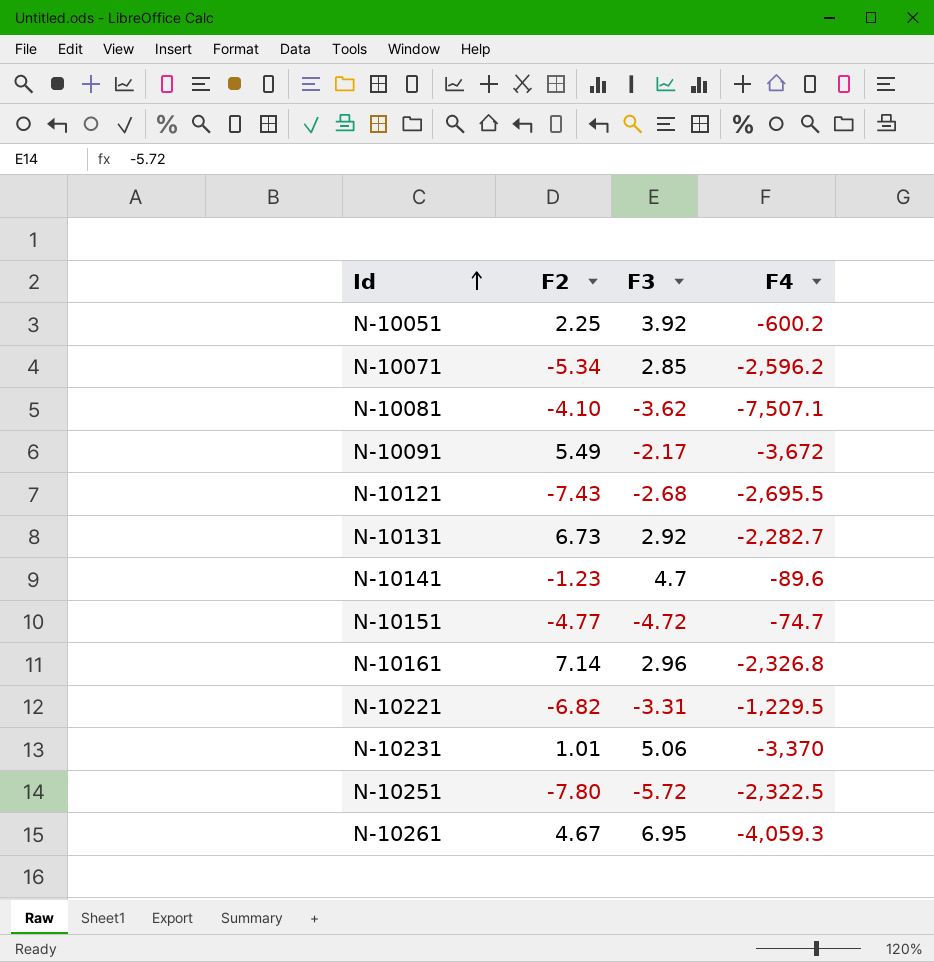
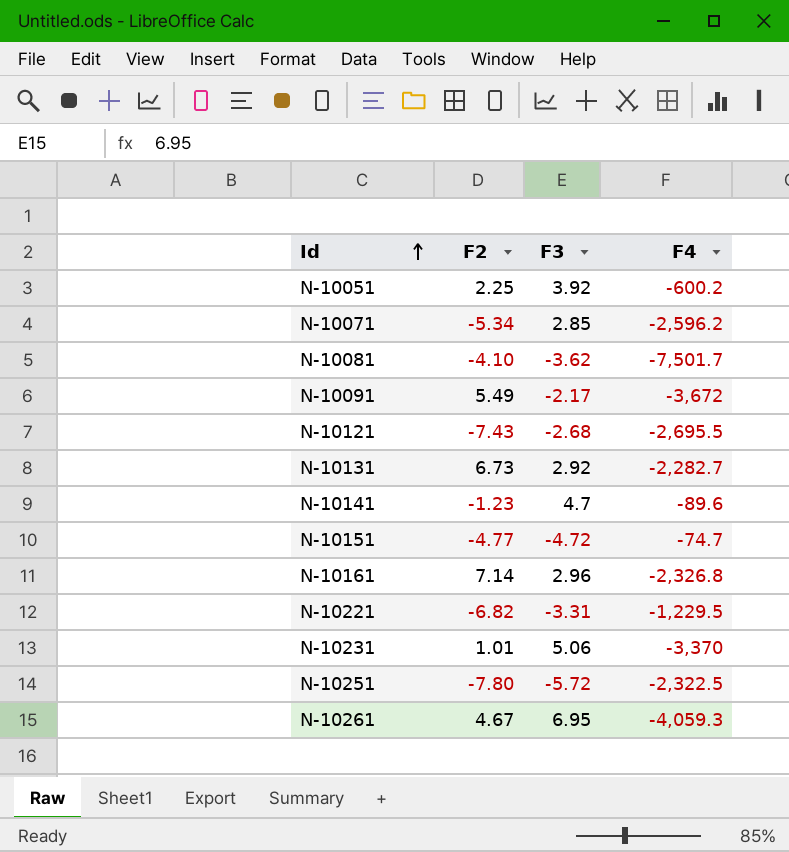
N-10081 | F4: -7,507.1 -> -7,501.7

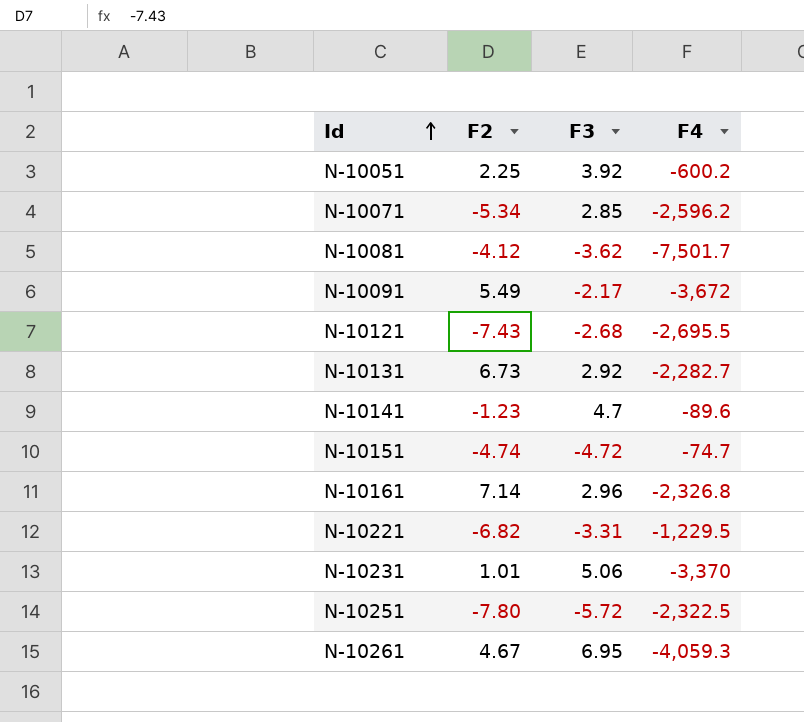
N-10081 | F2: -4.10 -> -4.12
N-10151 | F2: -4.77 -> -4.74

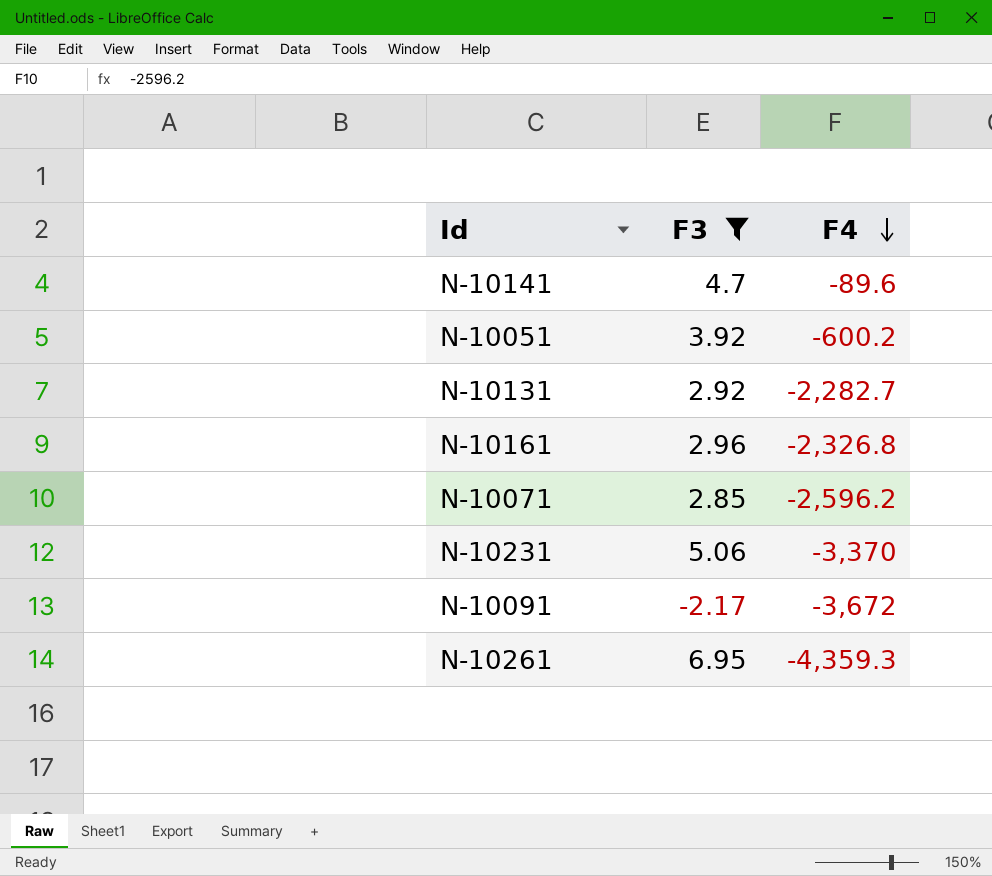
filter: none -> F3 >= -2.17
row order: Id ascending -> F4 descending
column F2 | position: 2 -> none
N-10261 | F4: -4,059.3 -> -4,359.3

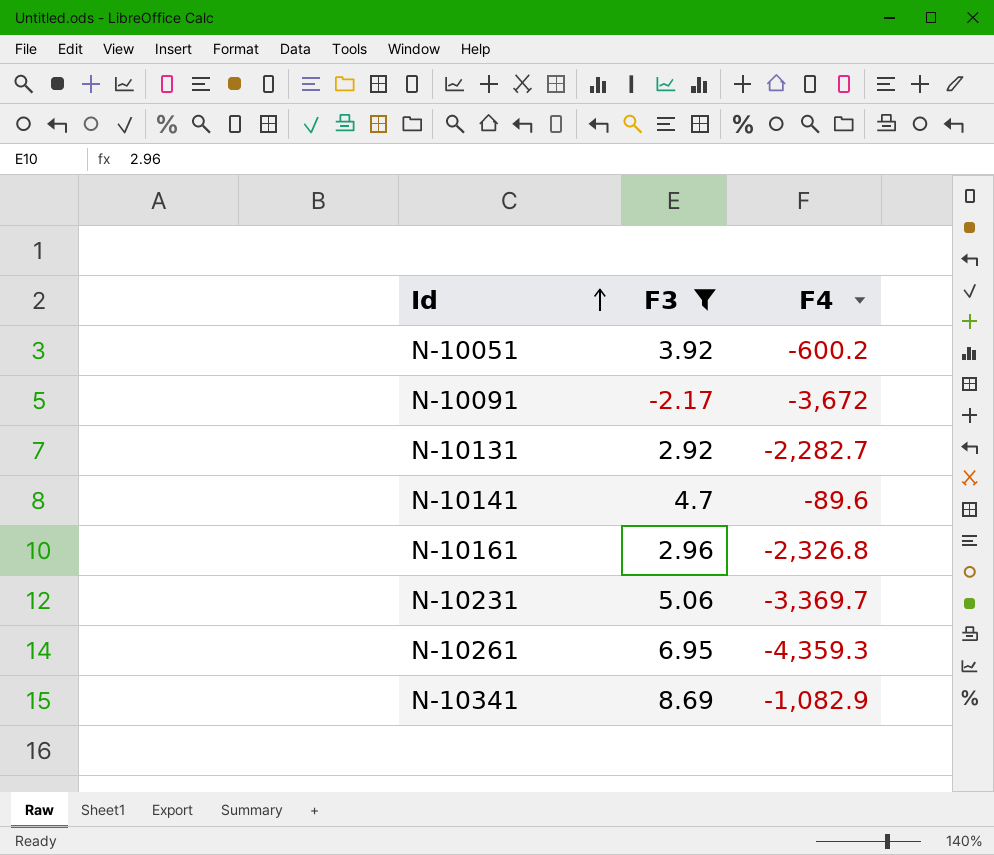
row order: F4 descending -> Id ascending
row N-10071: 2.85 | -2,596.2 -> none
N-10231 | F4: -3,370 -> -3,369.7
row N-10341: none -> 8.69 | -1,082.9

